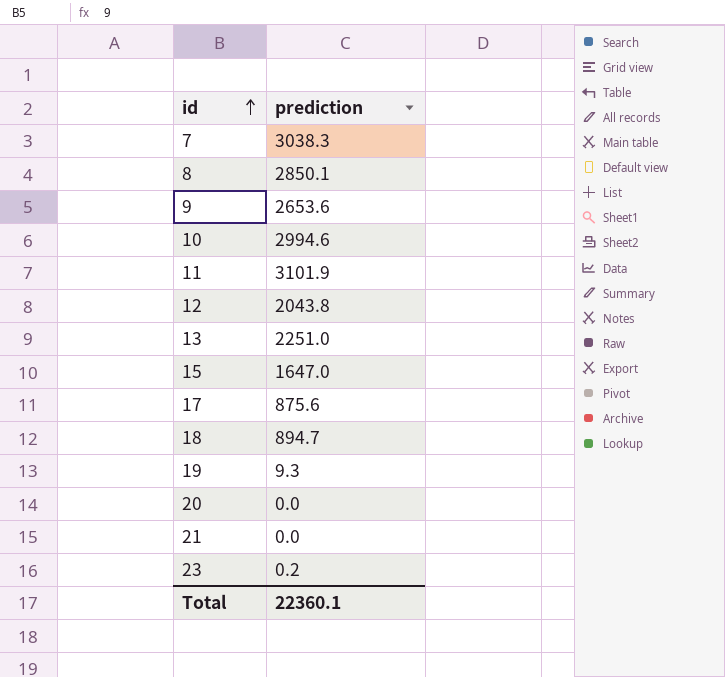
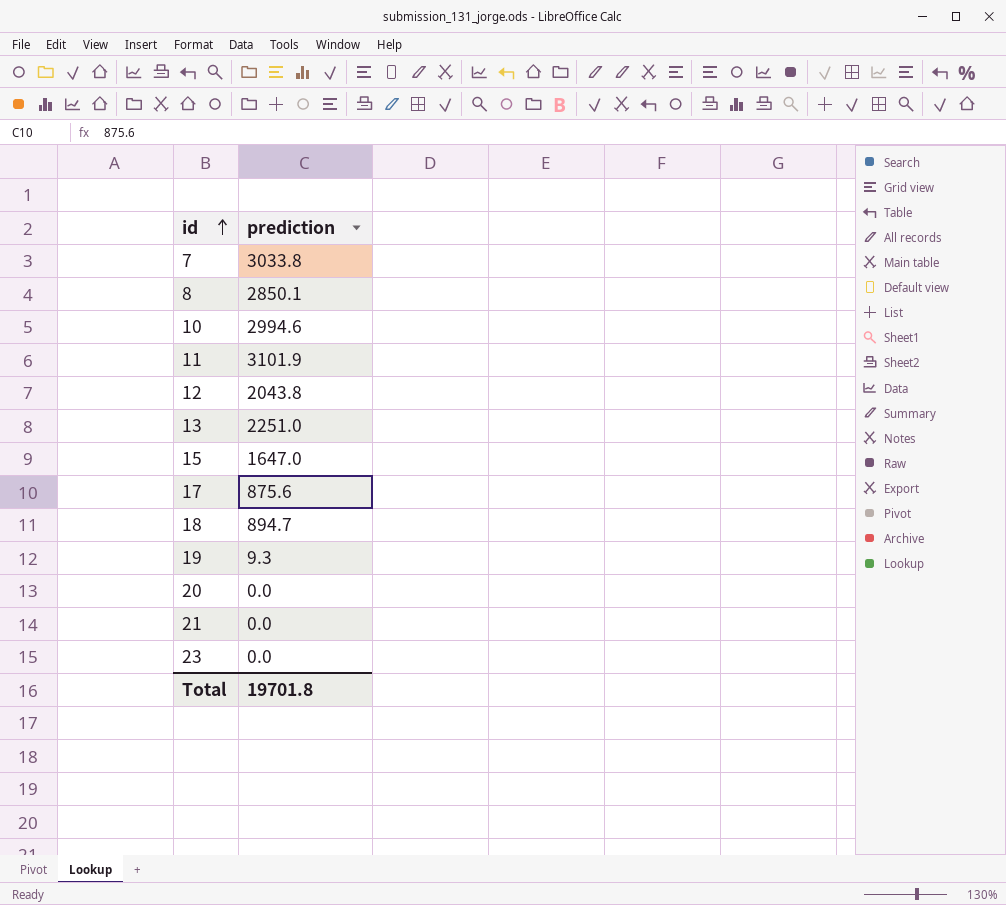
row 9: 2653.6 -> none
7 | prediction: 3038.3 -> 3033.8
23 | prediction: 0.2 -> 0.0
Total | prediction: 22360.1 -> 19701.8

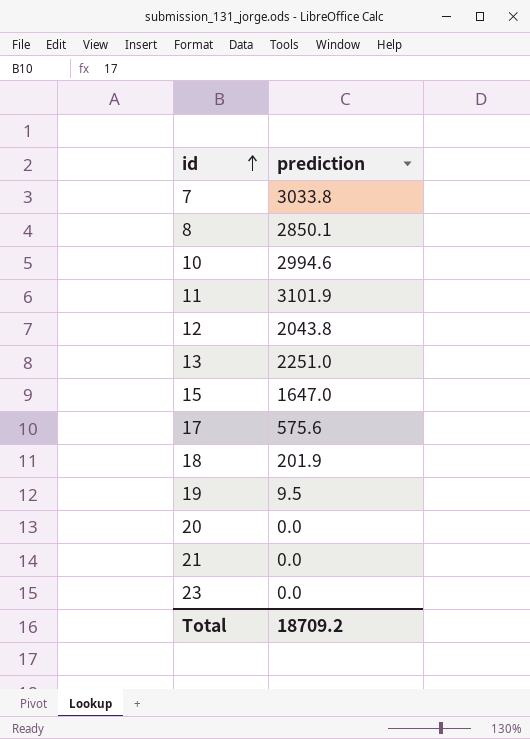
17 | prediction: 875.6 -> 575.6
18 | prediction: 894.7 -> 201.9
19 | prediction: 9.3 -> 9.5
Total | prediction: 19701.8 -> 18709.2

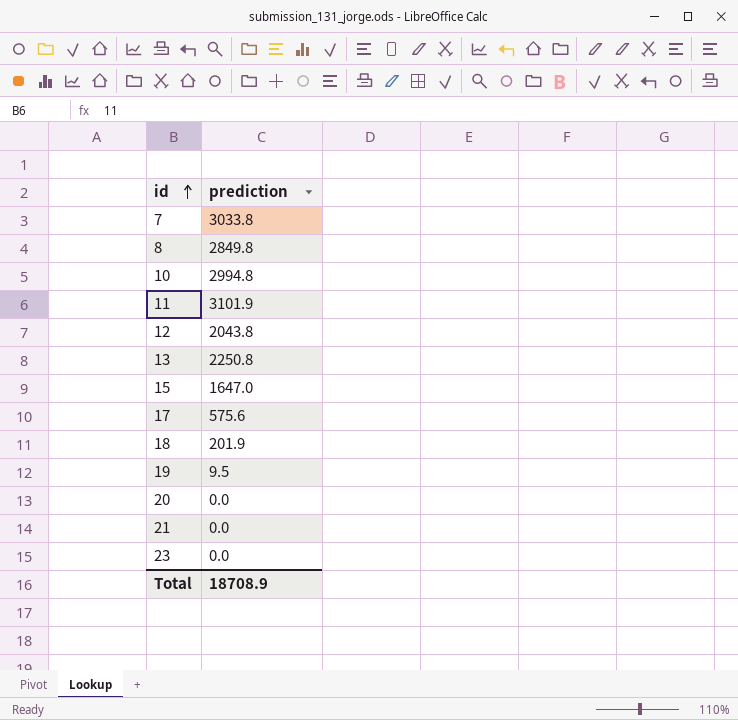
8 | prediction: 2850.1 -> 2849.8
10 | prediction: 2994.6 -> 2994.8
13 | prediction: 2251.0 -> 2250.8
Total | prediction: 18709.2 -> 18708.9

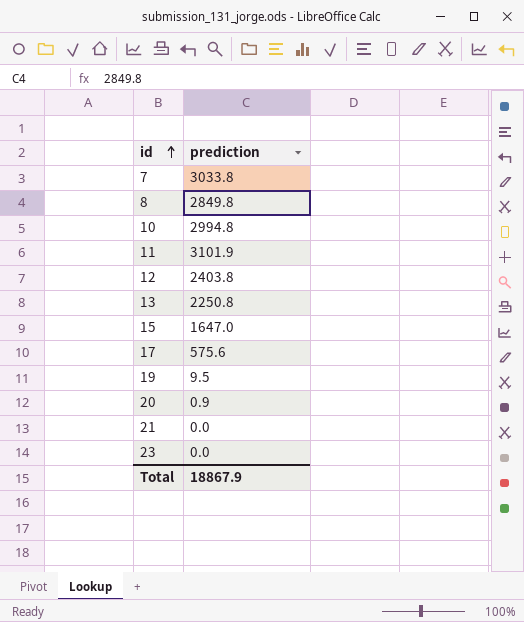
row 18: 201.9 -> none
12 | prediction: 2043.8 -> 2403.8
20 | prediction: 0.0 -> 0.9
Total | prediction: 18708.9 -> 18867.9

